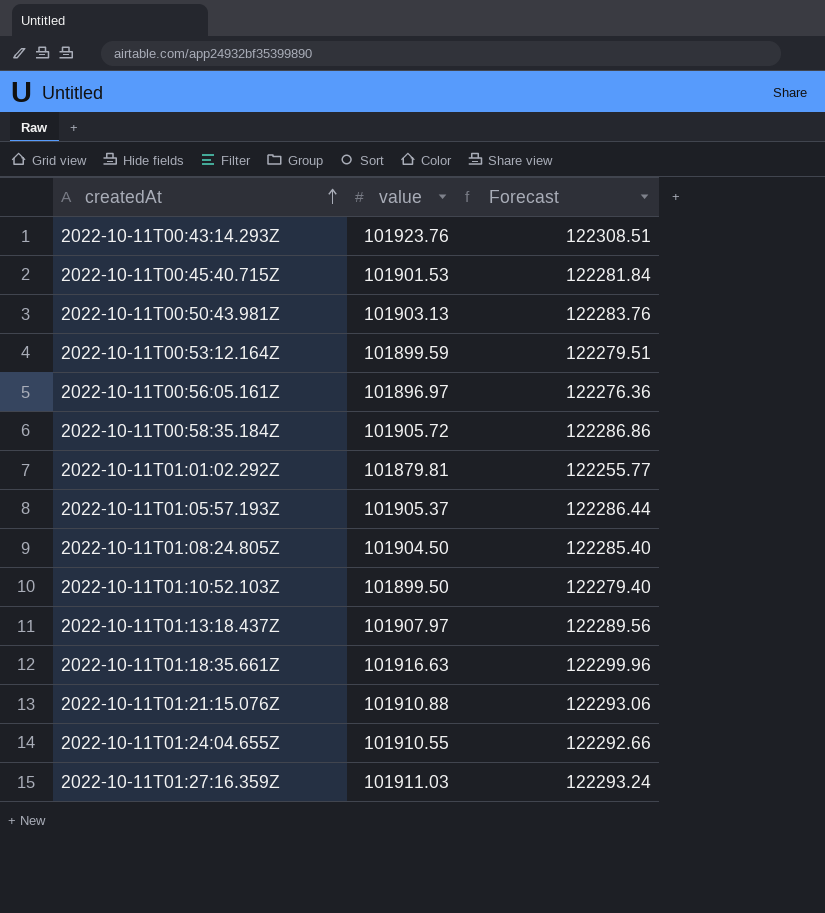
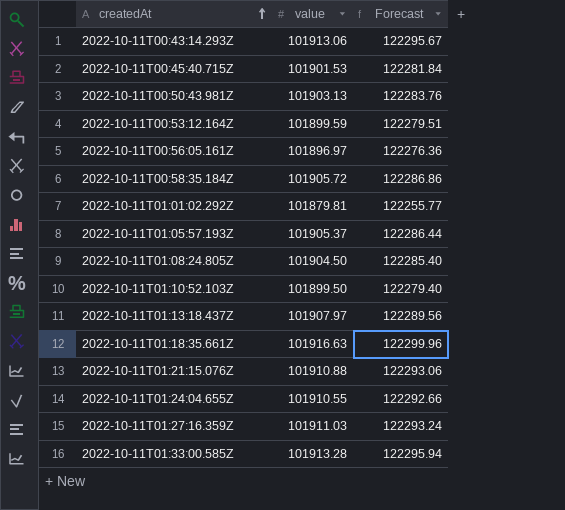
2022-10-11T00:43:14.293Z | value: 101923.76 -> 101913.06
2022-10-11T00:43:14.293Z | Forecast: 122308.51 -> 122295.67
row 2022-10-11T01:33:00.585Z: none -> 101913.28 | 122295.94

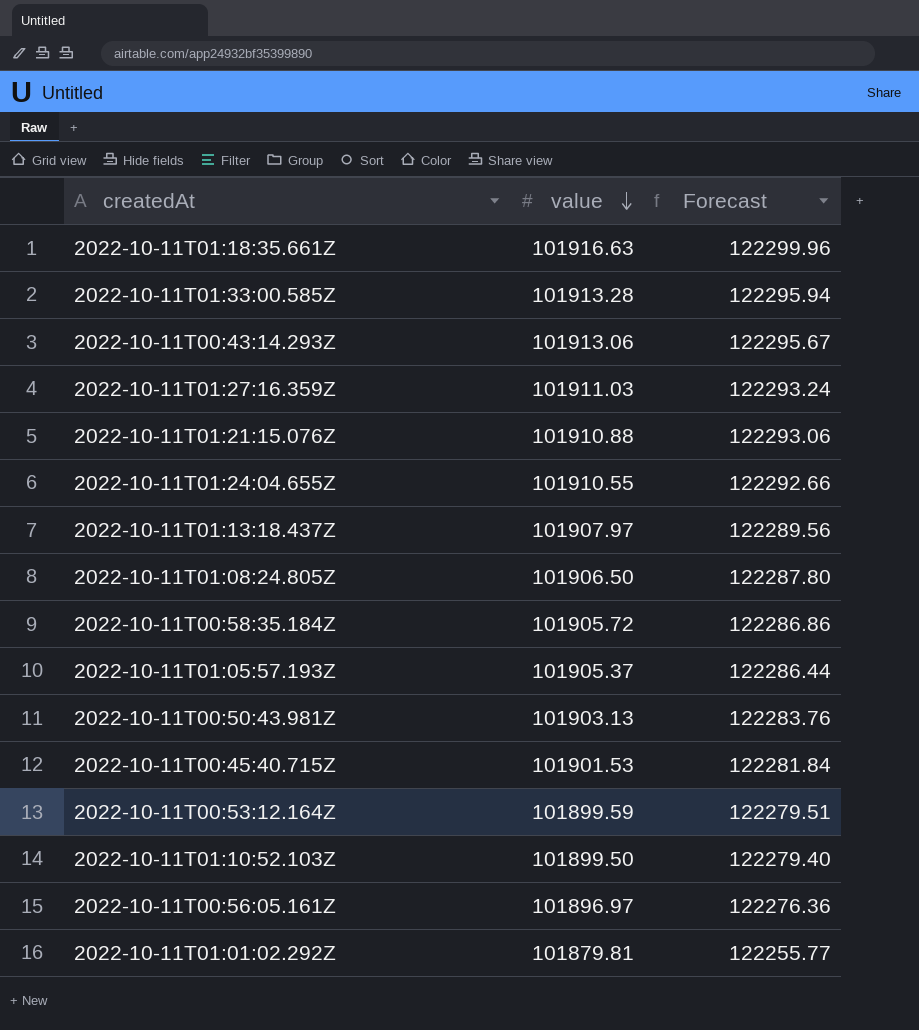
row order: createdAt ascending -> value descending
2022-10-11T01:08:24.805Z | value: 101904.50 -> 101906.50
2022-10-11T01:08:24.805Z | Forecast: 122285.40 -> 122287.80

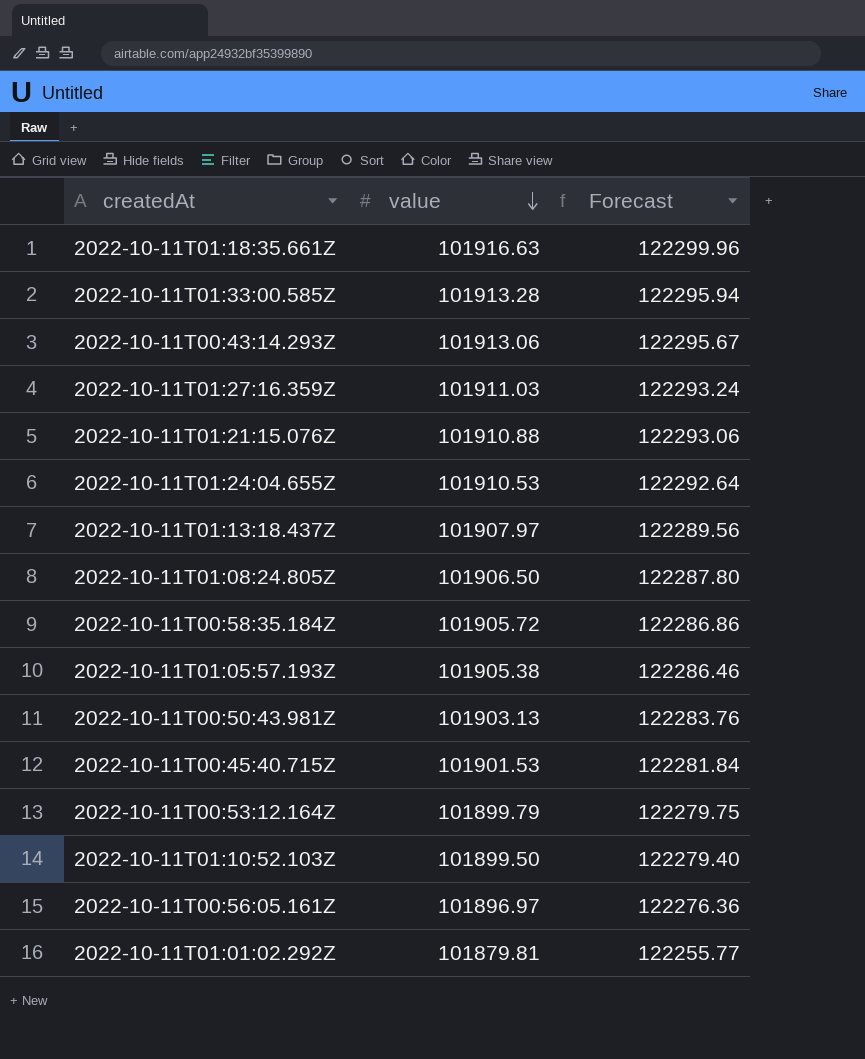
2022-10-11T01:24:04.655Z | value: 101910.55 -> 101910.53
2022-10-11T01:24:04.655Z | Forecast: 122292.66 -> 122292.64
2022-10-11T01:05:57.193Z | value: 101905.37 -> 101905.38
2022-10-11T01:05:57.193Z | Forecast: 122286.44 -> 122286.46
2022-10-11T00:53:12.164Z | value: 101899.59 -> 101899.79
2022-10-11T00:53:12.164Z | Forecast: 122279.51 -> 122279.75

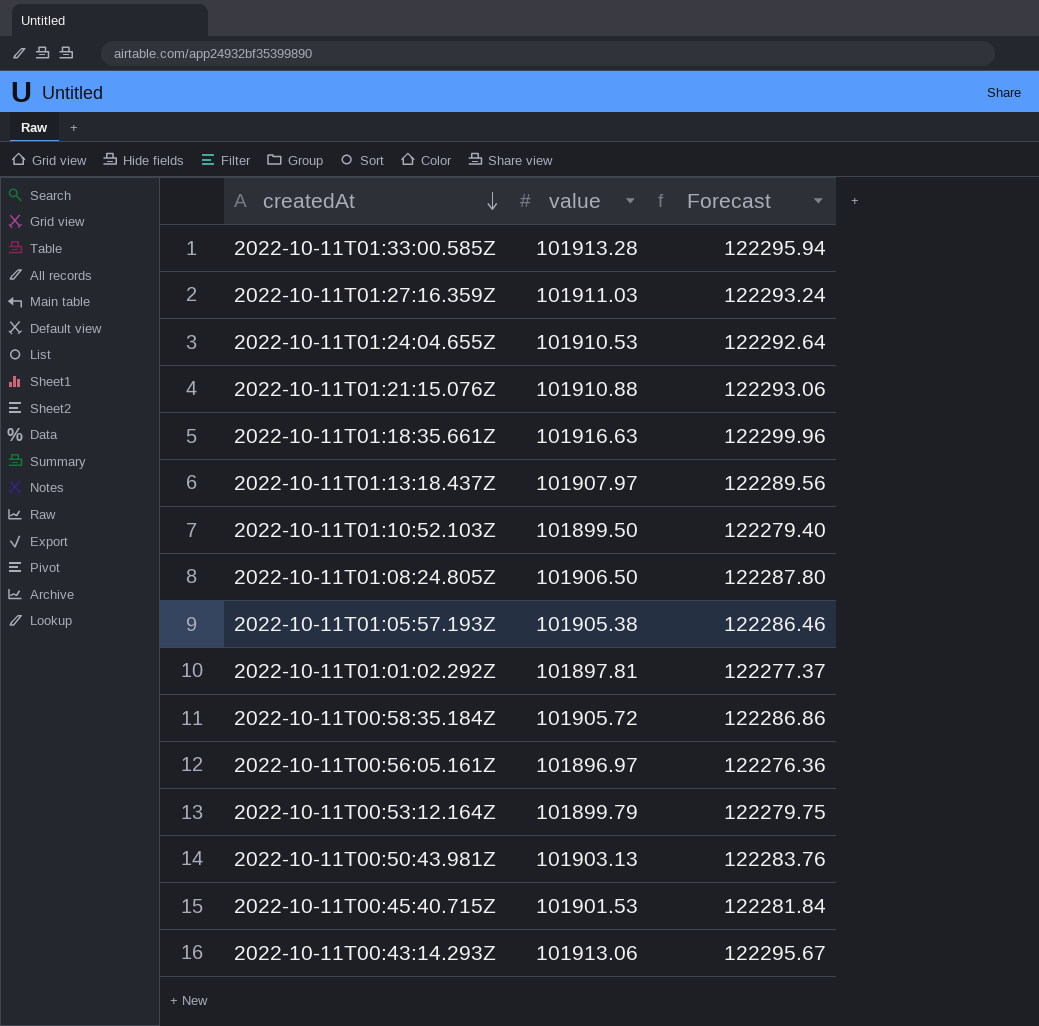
row order: value descending -> createdAt descending
2022-10-11T01:01:02.292Z | value: 101879.81 -> 101897.81
2022-10-11T01:01:02.292Z | Forecast: 122255.77 -> 122277.37

